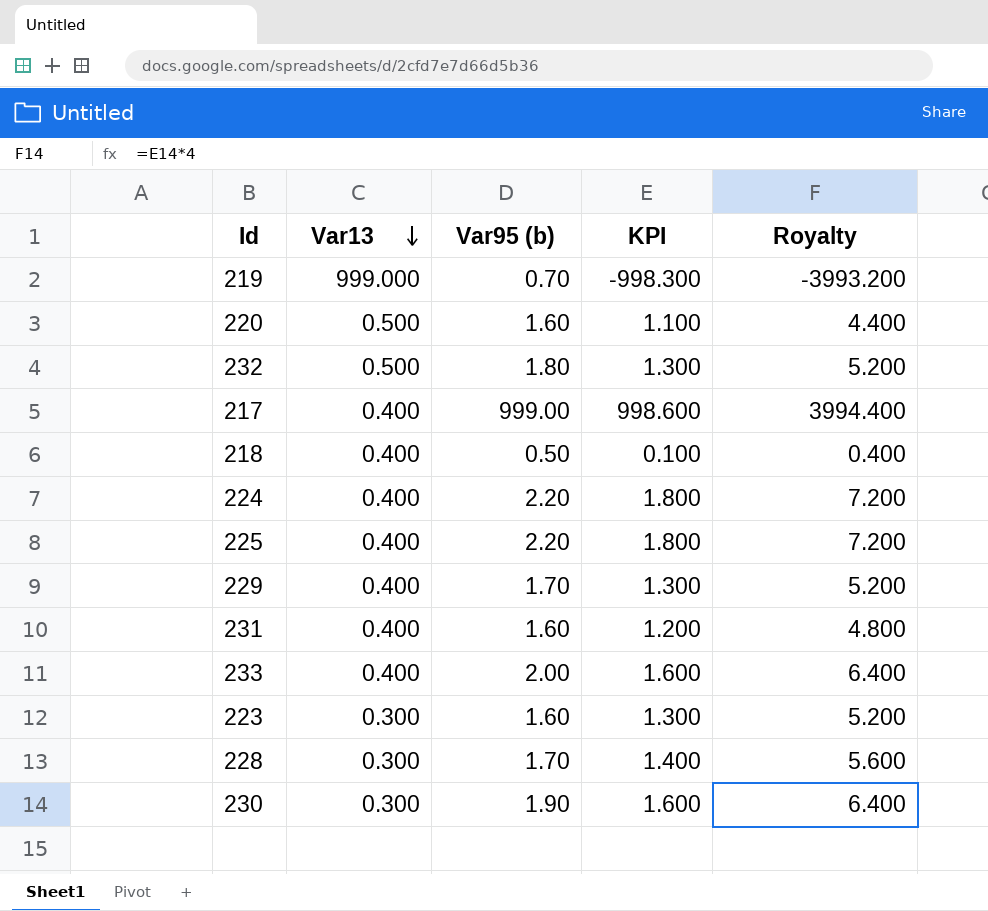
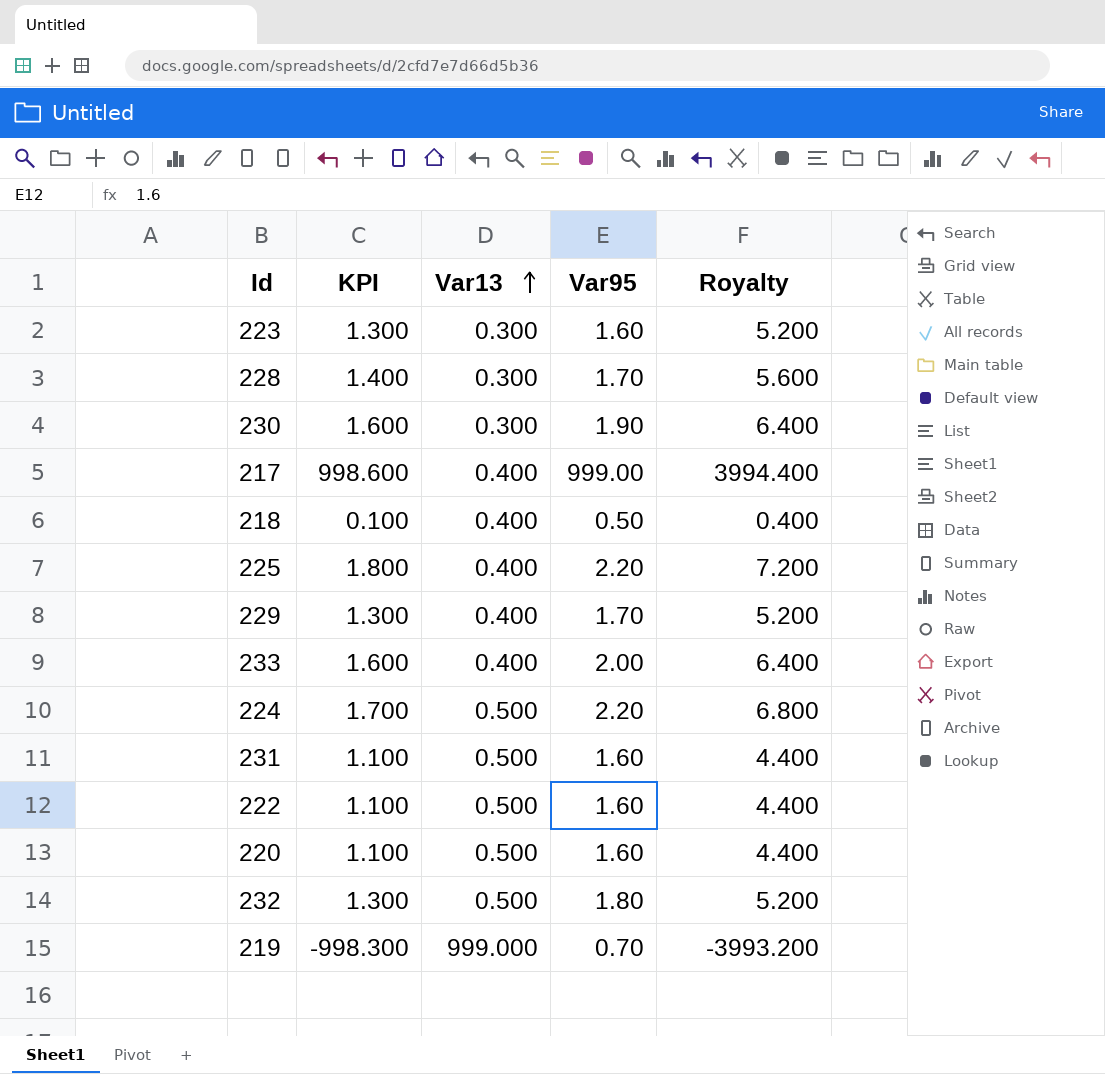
row order: Var13 descending -> Var13 ascending
column KPI | position: 4 -> 2
column name: Var95 (b) -> Var95
224 | KPI: 1.800 -> 1.700
224 | Var13: 0.400 -> 0.500
224 | Royalty: 7.200 -> 6.800
231 | KPI: 1.200 -> 1.100
231 | Var13: 0.400 -> 0.500
231 | Royalty: 4.800 -> 4.400
row 222: none -> 1.100 | 0.500 | 1.60 | 4.400

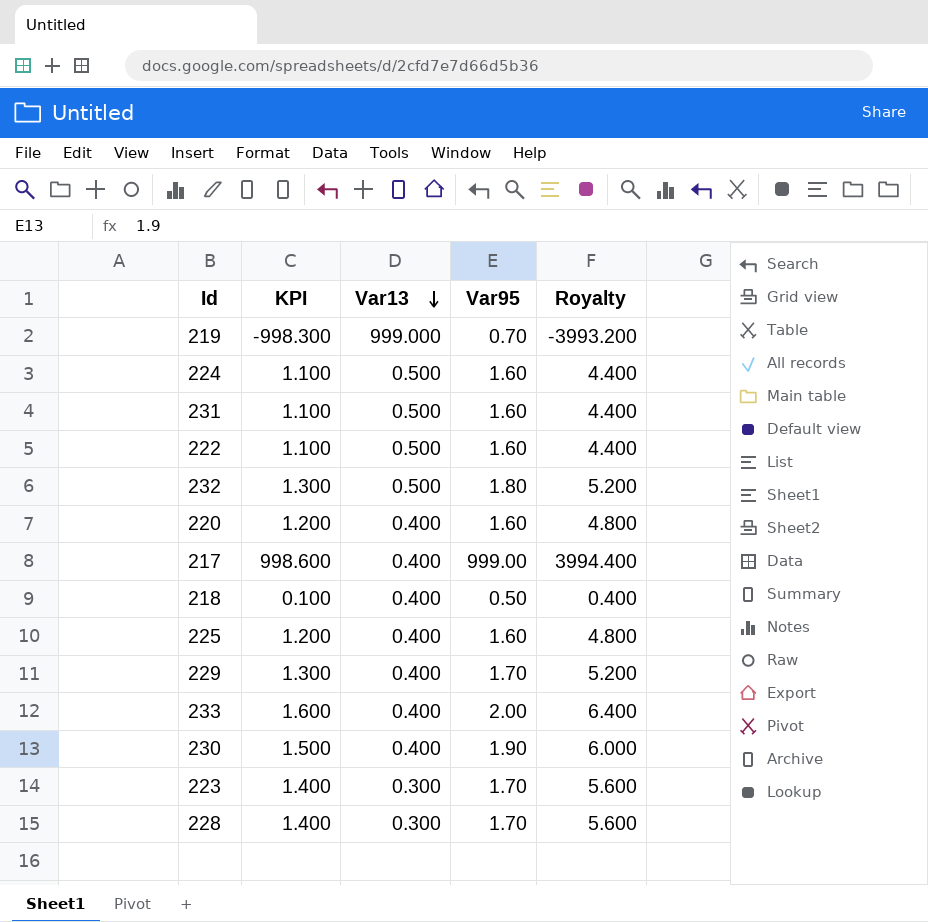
row order: Var13 ascending -> Var13 descending
224 | KPI: 1.700 -> 1.100
224 | Var95: 2.20 -> 1.60
224 | Royalty: 6.800 -> 4.400
220 | KPI: 1.100 -> 1.200
220 | Var13: 0.500 -> 0.400
220 | Royalty: 4.400 -> 4.800
225 | KPI: 1.800 -> 1.200
225 | Var95: 2.20 -> 1.60
225 | Royalty: 7.200 -> 4.800
230 | KPI: 1.600 -> 1.500
230 | Var13: 0.300 -> 0.400
230 | Royalty: 6.400 -> 6.000
223 | KPI: 1.300 -> 1.400
223 | Var95: 1.60 -> 1.70
223 | Royalty: 5.200 -> 5.600

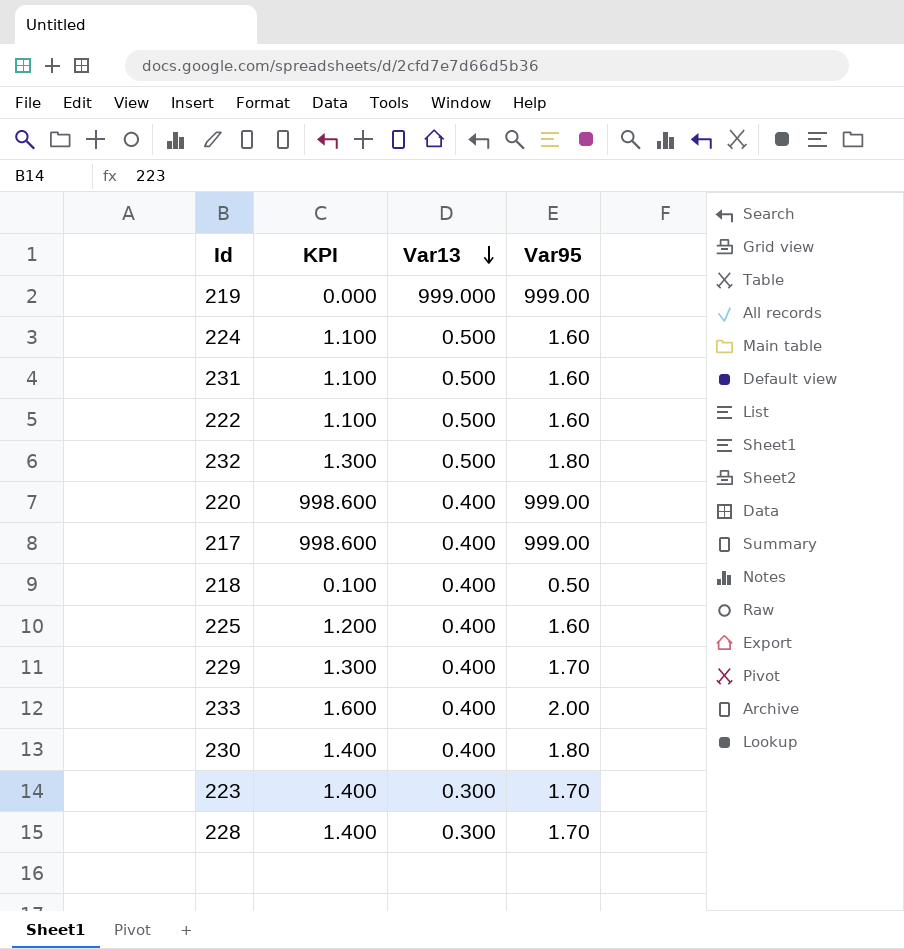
column Royalty | formula: [KPI] * 4 -> none
219 | KPI: -998.300 -> 0.000
219 | Var95: 0.70 -> 999.00
220 | KPI: 1.200 -> 998.600
220 | Var95: 1.60 -> 999.00
230 | KPI: 1.500 -> 1.400
230 | Var95: 1.90 -> 1.80

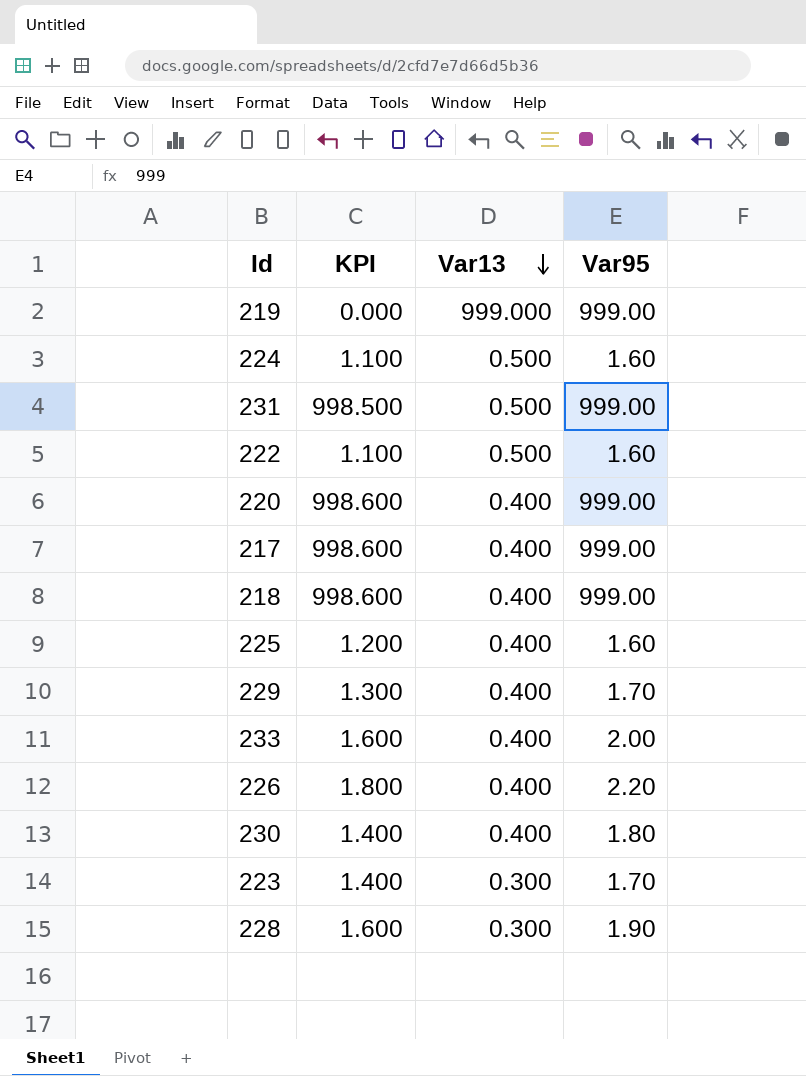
row 232: 1.300 | 0.500 | 1.80 -> none
231 | KPI: 1.100 -> 998.500
231 | Var95: 1.60 -> 999.00
218 | KPI: 0.100 -> 998.600
218 | Var95: 0.50 -> 999.00
row 226: none -> 1.800 | 0.400 | 2.20
228 | KPI: 1.400 -> 1.600
228 | Var95: 1.70 -> 1.90

